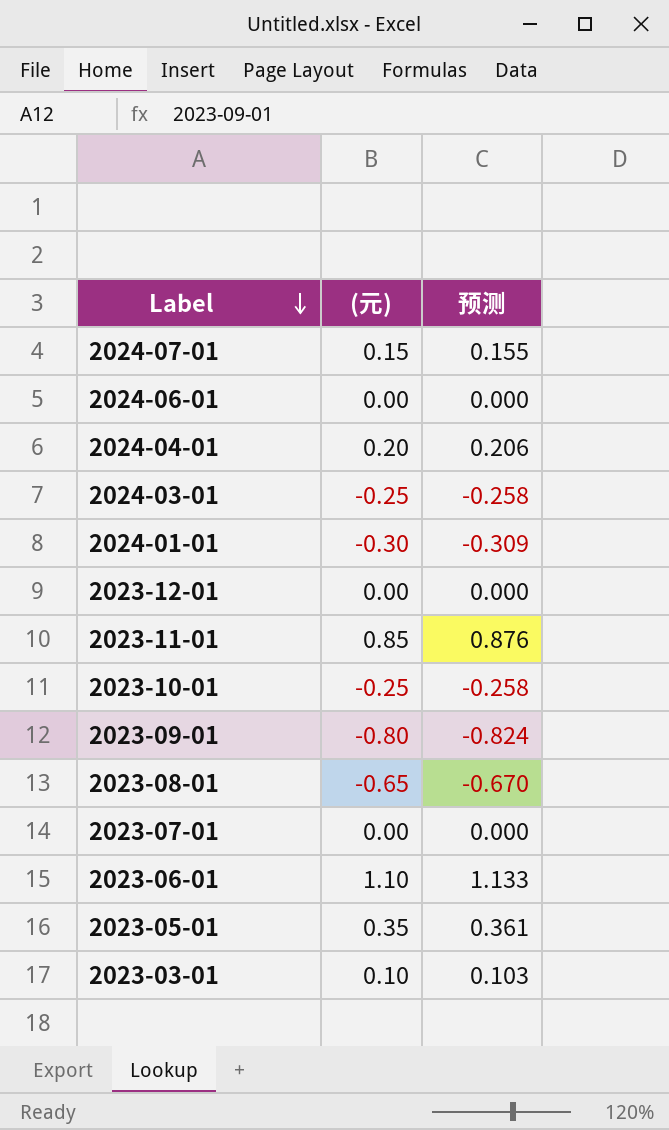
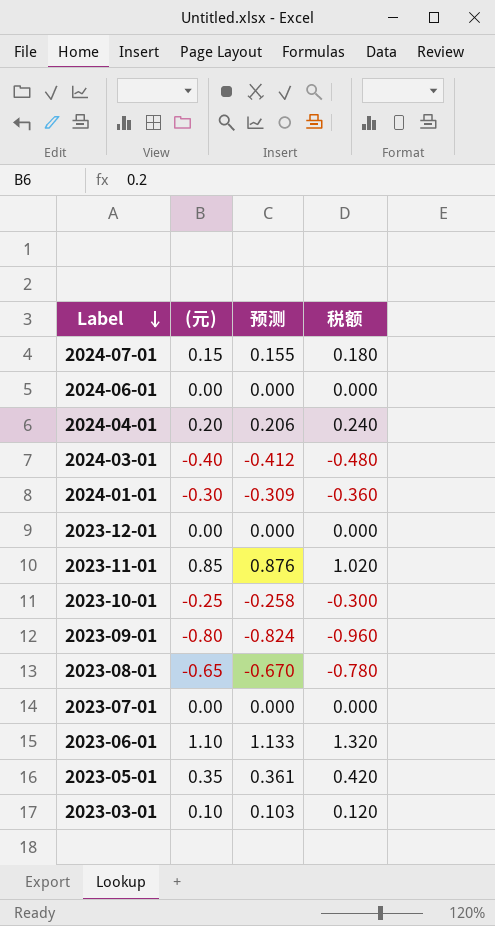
column 税额 | formula: none -> [(元)] * 1.2
2024-03-01 | (元): -0.25 -> -0.40
2024-03-01 | 预测: -0.258 -> -0.412

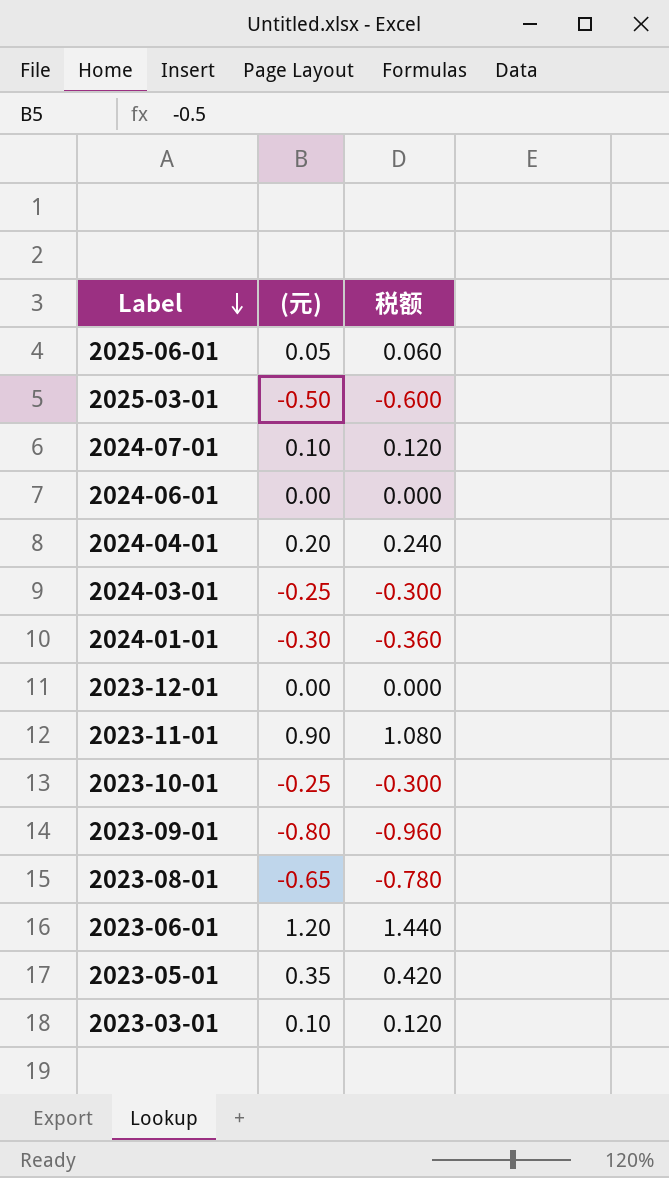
column 预测 | formula: [(元)] * 1.03 -> none
row 2023-07-01: 0.00 | 0.000 | 0.000 -> none
row 2025-06-01: none -> 0.05 | 0.060
row 2025-03-01: none -> -0.50 | -0.600
2024-07-01 | (元): 0.15 -> 0.10
2024-07-01 | 税额: 0.180 -> 0.120
2024-03-01 | (元): -0.40 -> -0.25
2024-03-01 | 税额: -0.480 -> -0.300
2023-11-01 | (元): 0.85 -> 0.90
2023-11-01 | 税额: 1.020 -> 1.080
2023-06-01 | (元): 1.10 -> 1.20
2023-06-01 | 税额: 1.320 -> 1.440

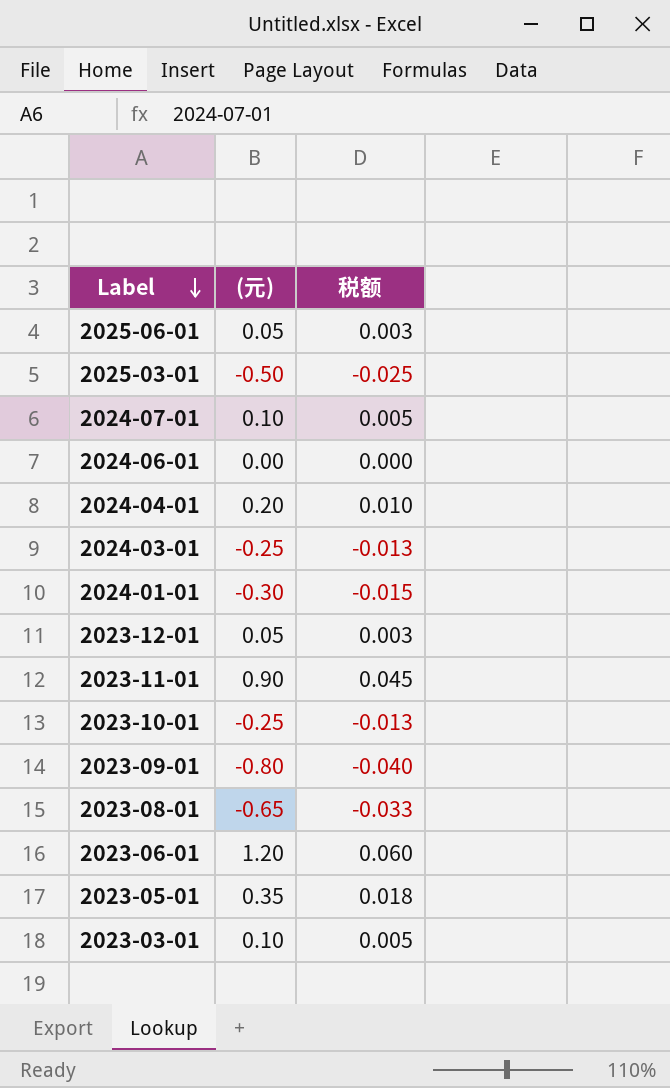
column 税额 | formula: [(元)] * 1.2 -> [(元)] * 0.05
2023-12-01 | (元): 0.00 -> 0.05

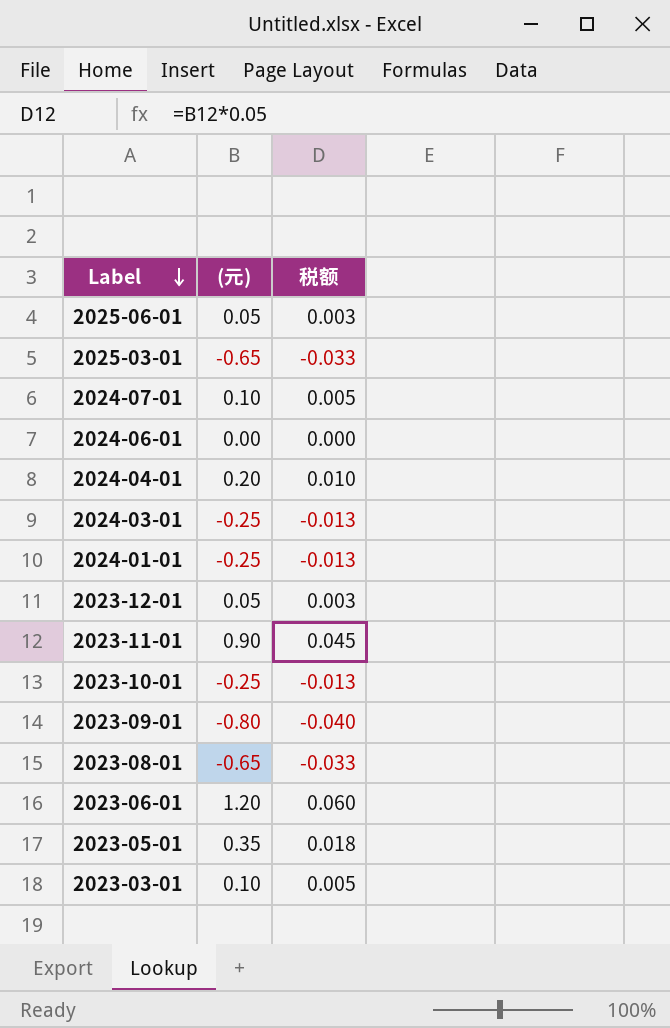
2025-03-01 | (元): -0.50 -> -0.65
2025-03-01 | 税额: -0.025 -> -0.033
2024-01-01 | (元): -0.30 -> -0.25
2024-01-01 | 税额: -0.015 -> -0.013

